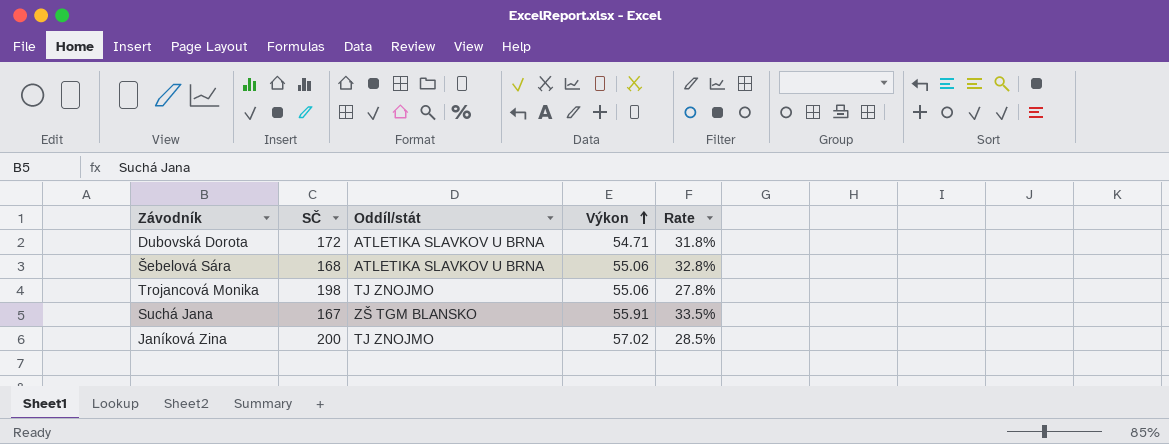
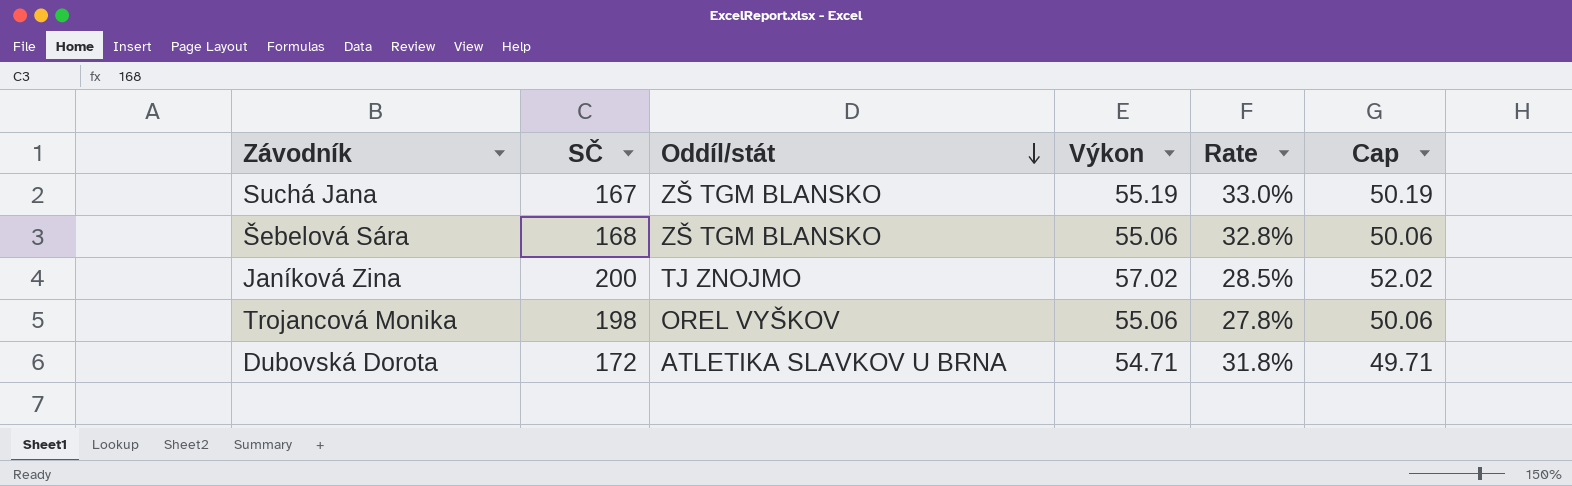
row order: Výkon ascending -> Oddíl/stát descending
column Cap | formula: none -> [Výkon] - 5
Suchá Jana | Výkon: 55.91 -> 55.19
Suchá Jana | Rate: 33.5% -> 33.0%
Šebelová Sára | Oddíl/stát: ATLETIKA SLAVKOV U BRNA -> ZŠ TGM BLANSKO
Trojancová Monika | Oddíl/stát: TJ ZNOJMO -> OREL VYŠKOV

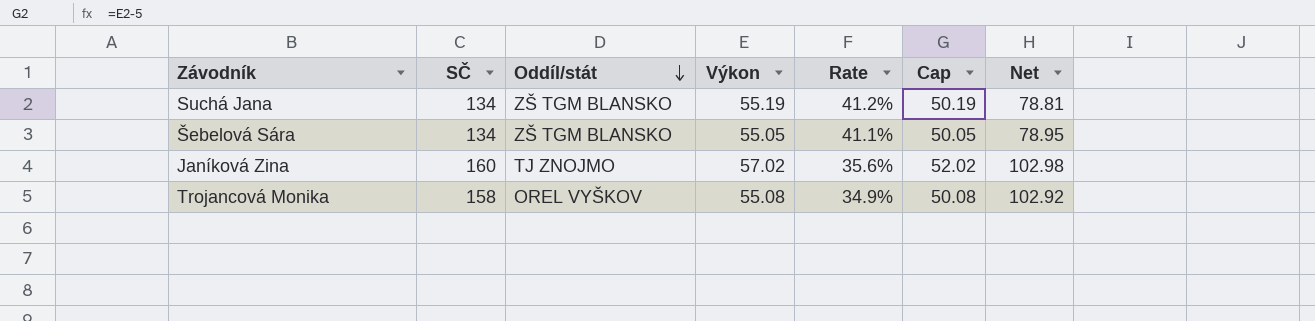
column Net | formula: none -> [SČ] - [Výkon]
row Dubovská Dorota: 172 | ATLETIKA SLAVKOV U BRNA | 54.71 | 31.8% | 49.71 -> none
Suchá Jana | SČ: 167 -> 134
Suchá Jana | Rate: 33.0% -> 41.2%
Šebelová Sára | SČ: 168 -> 134
Šebelová Sára | Výkon: 55.06 -> 55.05
Šebelová Sára | Rate: 32.8% -> 41.1%
Šebelová Sára | Cap: 50.06 -> 50.05
Janíková Zina | SČ: 200 -> 160
Janíková Zina | Rate: 28.5% -> 35.6%
Trojancová Monika | SČ: 198 -> 158
Trojancová Monika | Výkon: 55.06 -> 55.08
Trojancová Monika | Rate: 27.8% -> 34.9%
Trojancová Monika | Cap: 50.06 -> 50.08

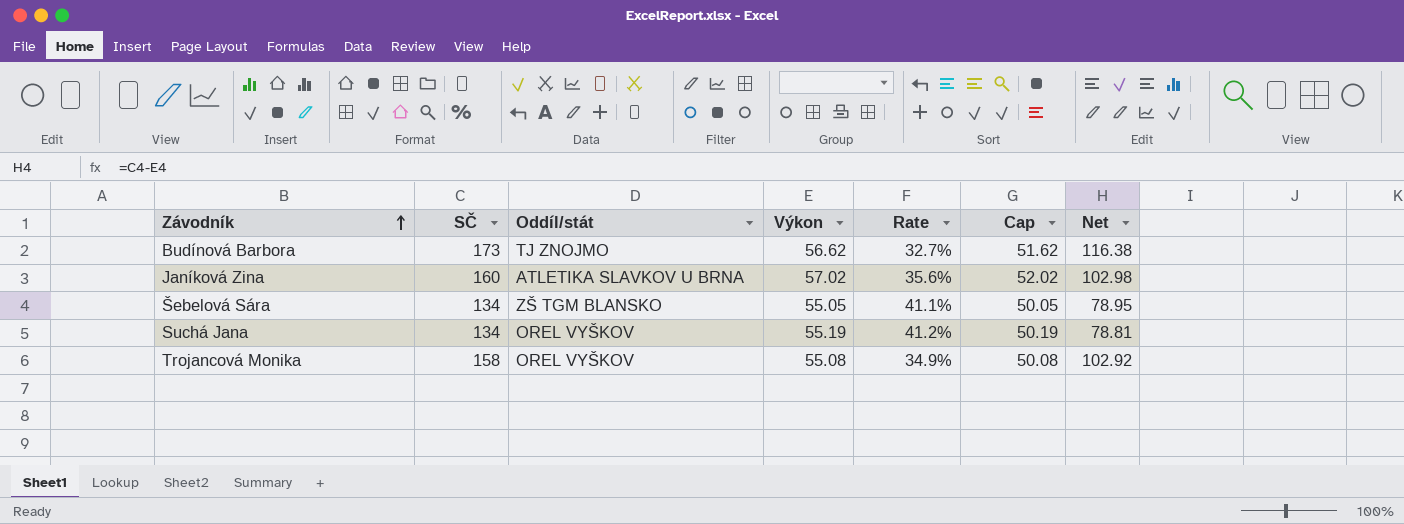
row order: Oddíl/stát descending -> Závodník ascending
row Budínová Barbora: none -> 173 | TJ ZNOJMO | 56.62 | 32.7% | 51.62 | 116.38
Janíková Zina | Oddíl/stát: TJ ZNOJMO -> ATLETIKA SLAVKOV U BRNA
Suchá Jana | Oddíl/stát: ZŠ TGM BLANSKO -> OREL VYŠKOV

